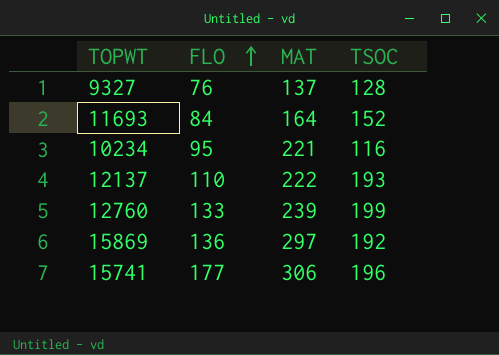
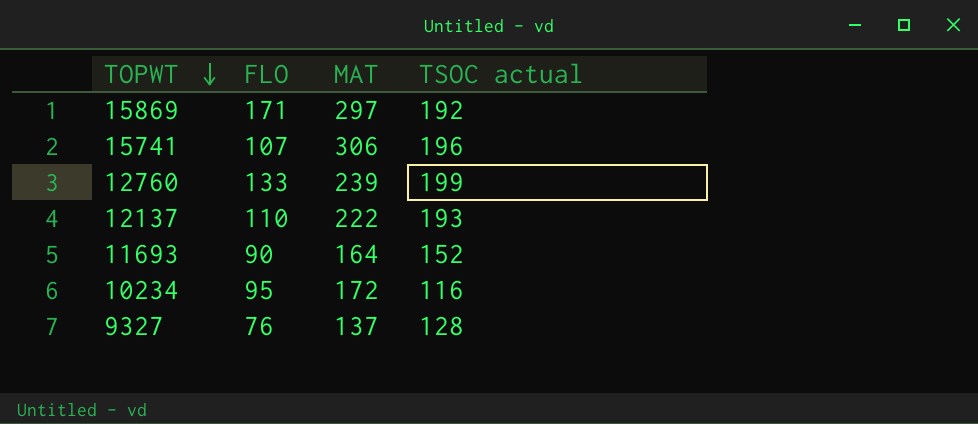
row order: FLO ascending -> TOPWT descending
column name: TSOC -> TSOC actual
15869 | FLO: 136 -> 171
15741 | FLO: 177 -> 107
11693 | FLO: 84 -> 90
10234 | MAT: 221 -> 172

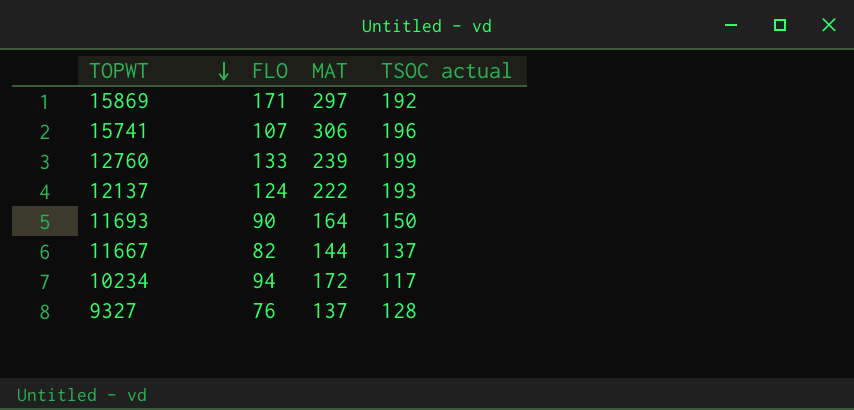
12137 | FLO: 110 -> 124
11693 | TSOC actual: 152 -> 150
row 11667: none -> 82 | 144 | 137
10234 | FLO: 95 -> 94
10234 | TSOC actual: 116 -> 117

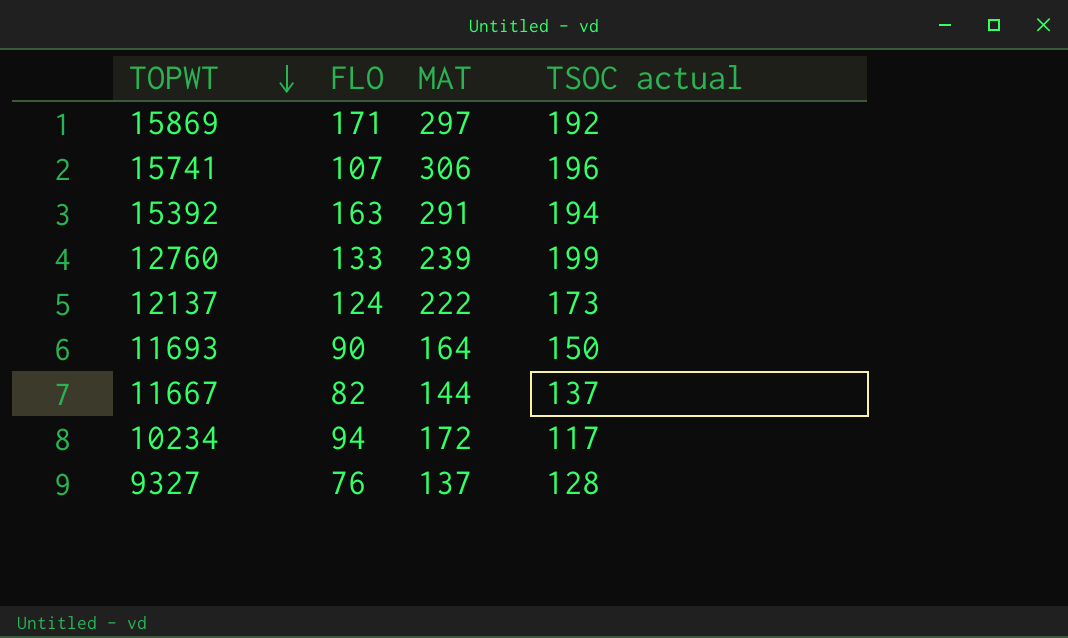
row 15392: none -> 163 | 291 | 194
12137 | TSOC actual: 193 -> 173

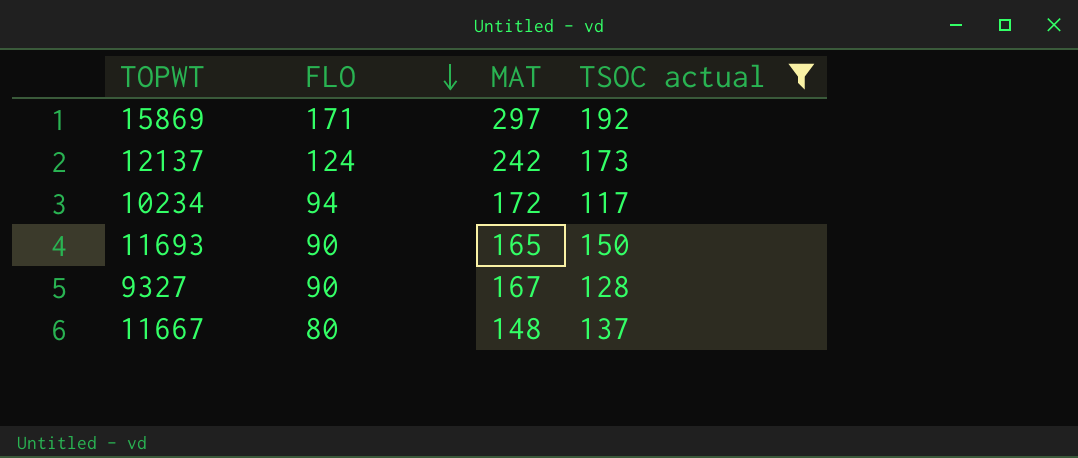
filter: none -> TSOC actual <= 192
row order: TOPWT descending -> FLO descending
12137 | MAT: 222 -> 242
11693 | MAT: 164 -> 165
9327 | FLO: 76 -> 90
9327 | MAT: 137 -> 167
11667 | FLO: 82 -> 80
11667 | MAT: 144 -> 148

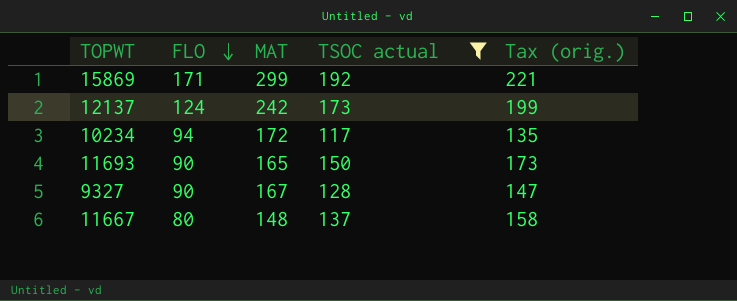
column Tax (orig.) | formula: none -> [TSOC actual] * 1.15
15869 | MAT: 297 -> 299

